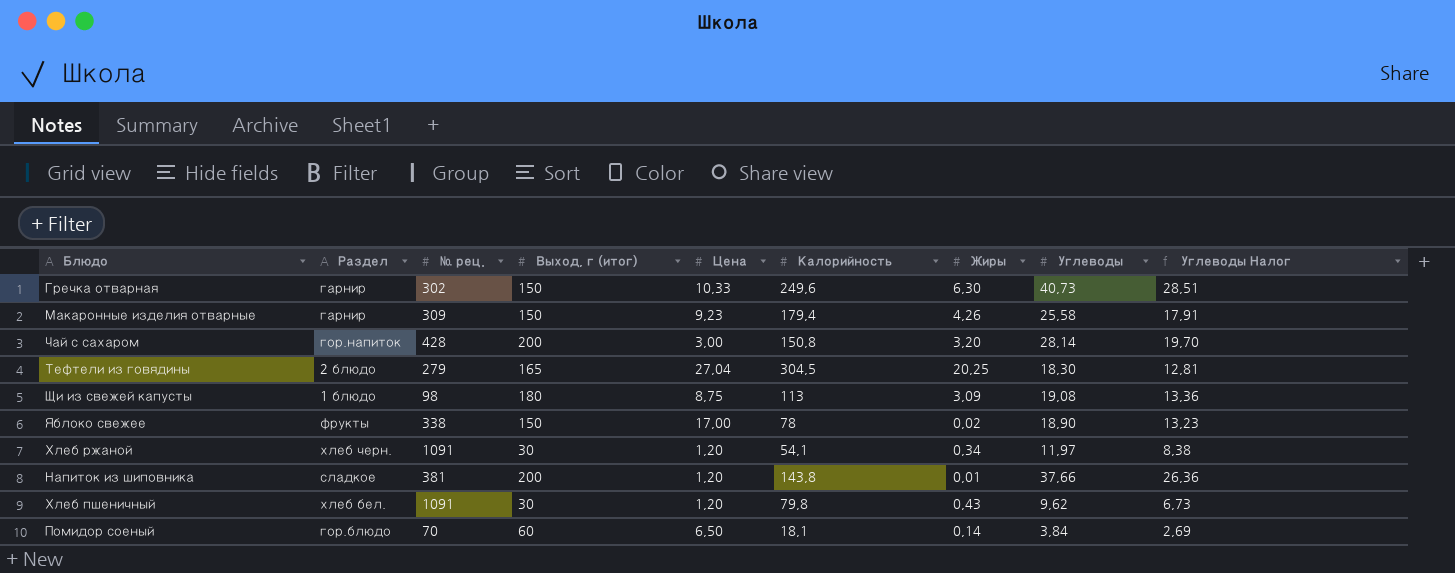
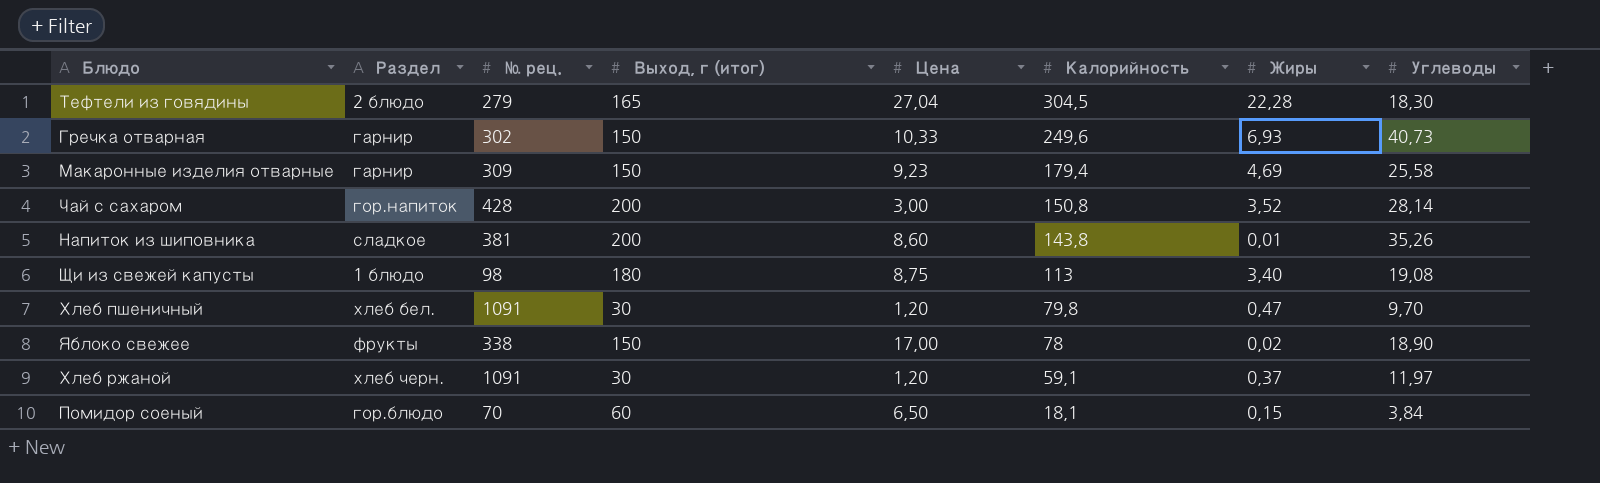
row order: none -> Калорийность descending
column Углеводы Налог | formula: [Углеводы] * 0,7 -> none
Тефтели из говядины | Жиры: 20,25 -> 22,28
Гречка отварная | Жиры: 6,30 -> 6,93
Макаронные изделия отварные | Жиры: 4,26 -> 4,69
Чай с сахаром | Жиры: 3,20 -> 3,52
Напиток из шиповника | Цена: 1,20 -> 8,60
Напиток из шиповника | Углеводы: 37,66 -> 35,26
Щи из свежей капусты | Жиры: 3,09 -> 3,40
Хлеб пшеничный | Жиры: 0,43 -> 0,47
Хлеб пшеничный | Углеводы: 9,62 -> 9,70
Хлеб ржаной | Калорийность: 54,1 -> 59,1
Хлеб ржаной | Жиры: 0,34 -> 0,37
Помидор соеный | Жиры: 0,14 -> 0,15

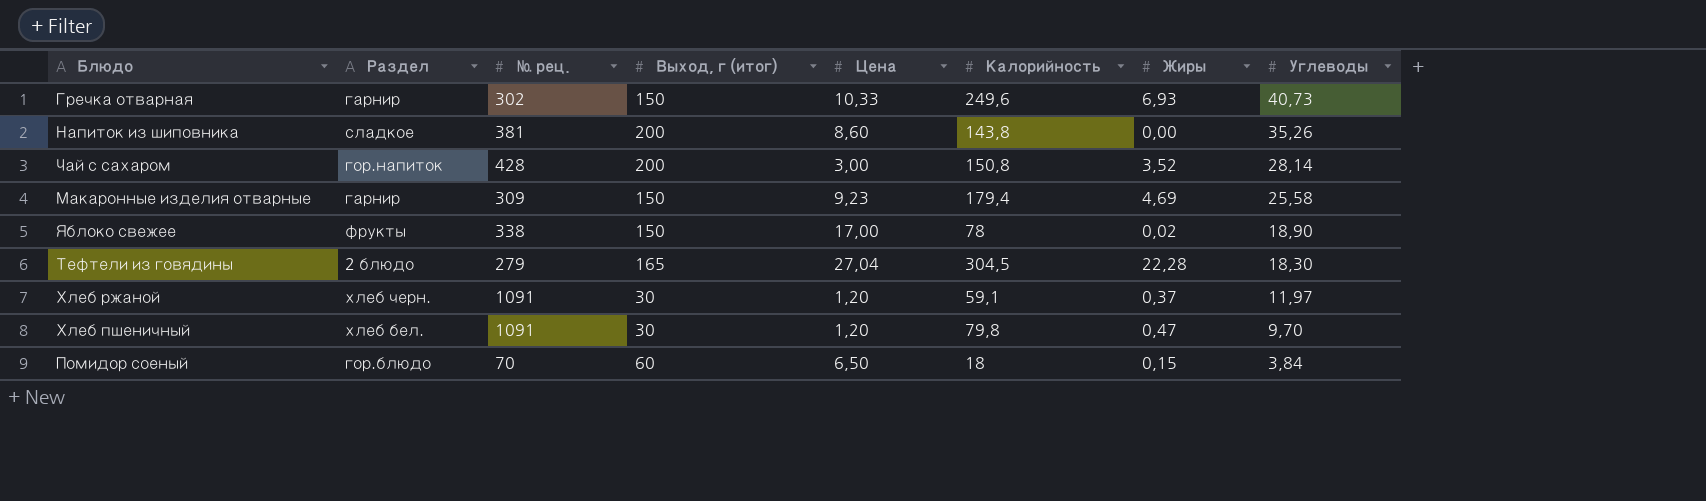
row order: Калорийность descending -> Углеводы descending
row Щи из свежей капусты: 1 блюдо | 98 | 180 | 8,75 | 113 | 3,40 | 19,08 -> none
Напиток из шиповника | Жиры: 0,01 -> 0,00
Помидор соеный | Калорийность: 18,1 -> 18

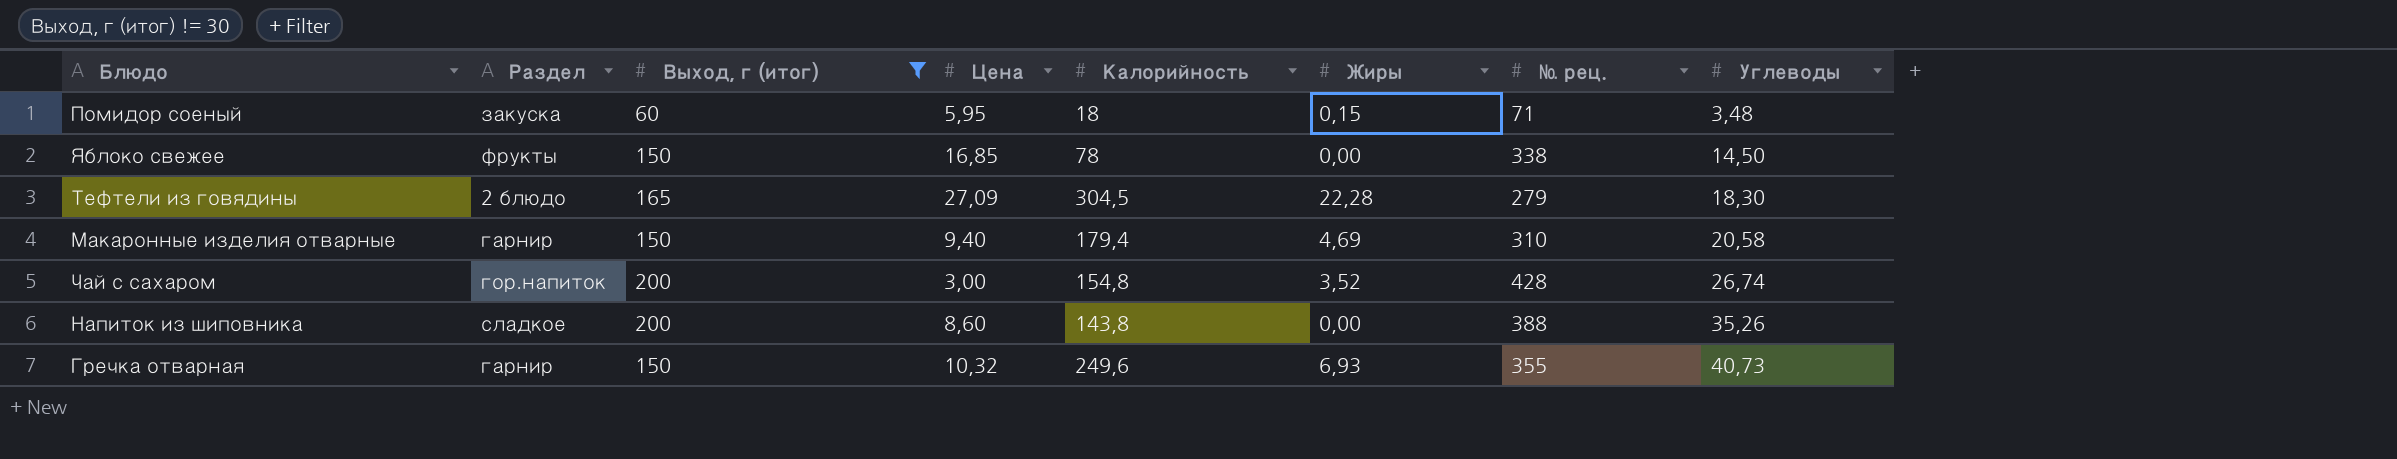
filter: none -> Выход, г (итог) != 30
row order: Углеводы descending -> Углеводы ascending
column № рец. | position: 3 -> 7
Помидор соеный | Раздел: гор.блюдо -> закуска
Помидор соеный | Цена: 6,50 -> 5,95
Помидор соеный | № рец.: 70 -> 71
Помидор соеный | Углеводы: 3,84 -> 3,48
Яблоко свежее | Цена: 17,00 -> 16,85
Яблоко свежее | Жиры: 0,02 -> 0,00
Яблоко свежее | Углеводы: 18,90 -> 14,50
Тефтели из говядины | Цена: 27,04 -> 27,09
Макаронные изделия отварные | Цена: 9,23 -> 9,40
Макаронные изделия отварные | № рец.: 309 -> 310
Макаронные изделия отварные | Углеводы: 25,58 -> 20,58
Чай с сахаром | Калорийность: 150,8 -> 154,8
Чай с сахаром | Углеводы: 28,14 -> 26,74
Напиток из шиповника | № рец.: 381 -> 388
Гречка отварная | Цена: 10,33 -> 10,32
Гречка отварная | № рец.: 302 -> 355

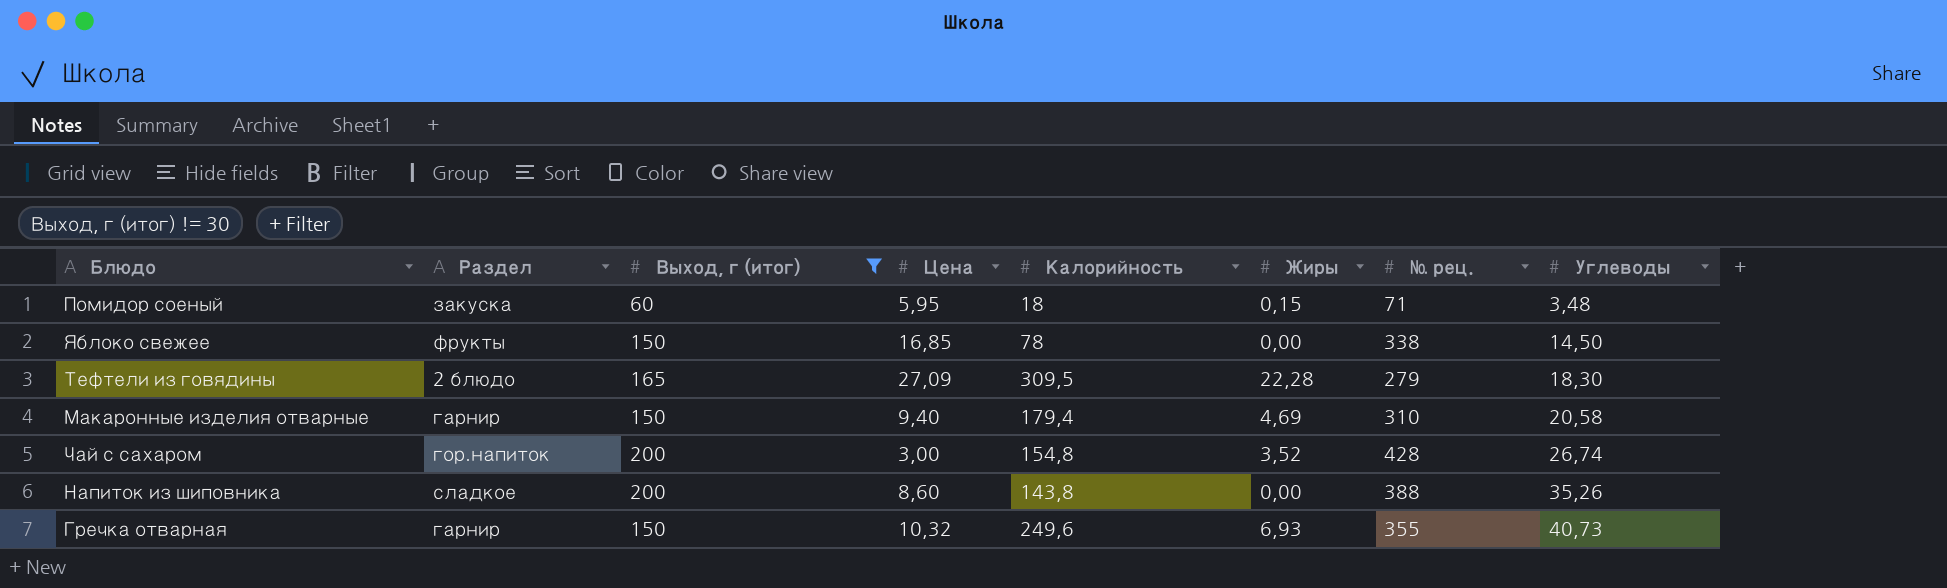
Тефтели из говядины | Калорийность: 304,5 -> 309,5

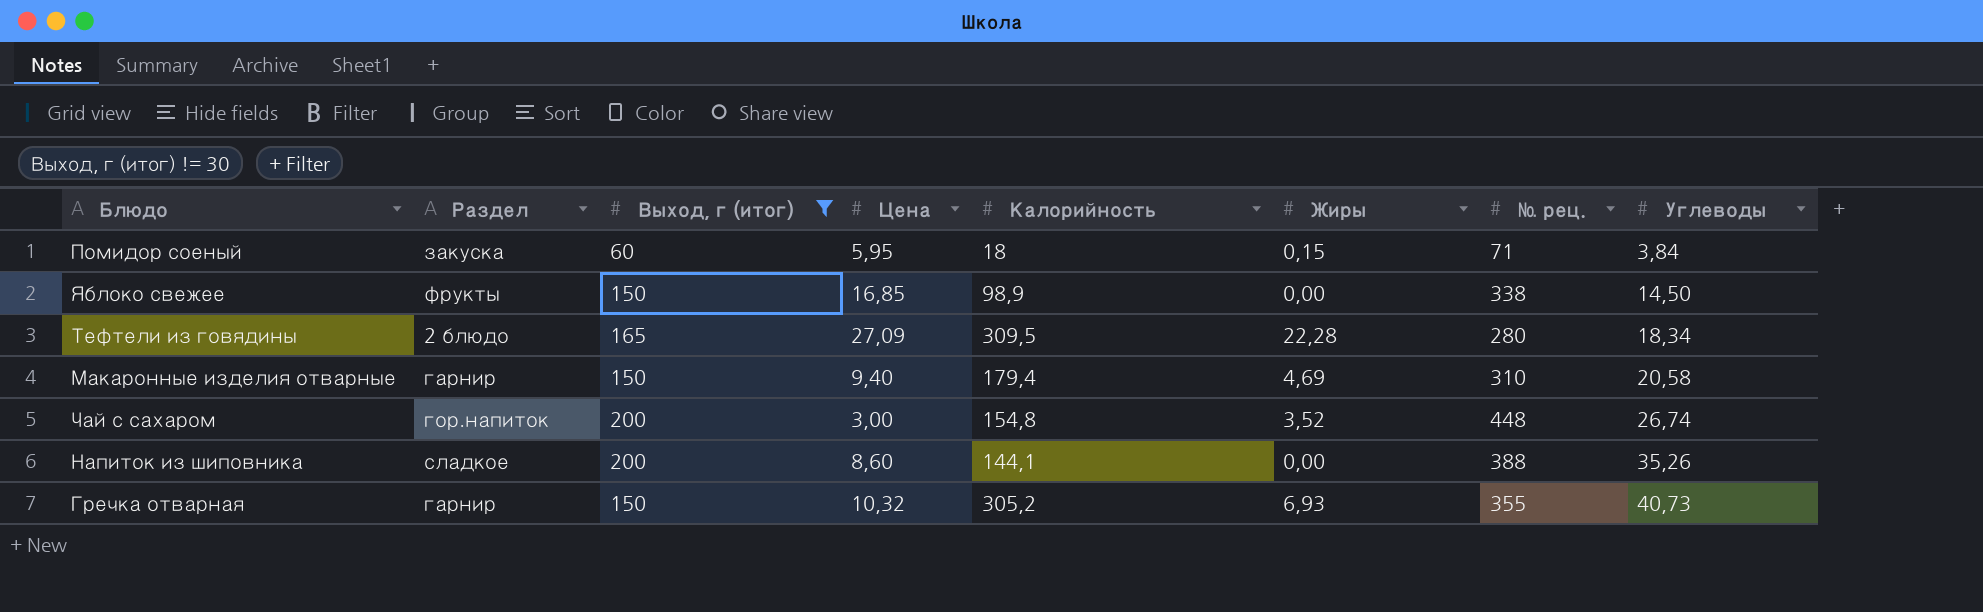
Помидор соеный | Углеводы: 3,48 -> 3,84
Яблоко свежее | Калорийность: 78 -> 98,9
Тефтели из говядины | № рец.: 279 -> 280
Тефтели из говядины | Углеводы: 18,30 -> 18,34
Чай с сахаром | № рец.: 428 -> 448
Напиток из шиповника | Калорийность: 143,8 -> 144,1
Гречка отварная | Калорийность: 249,6 -> 305,2

